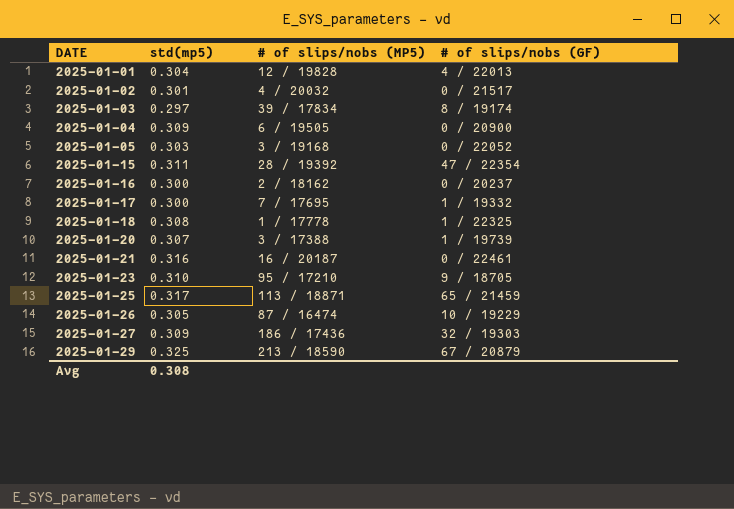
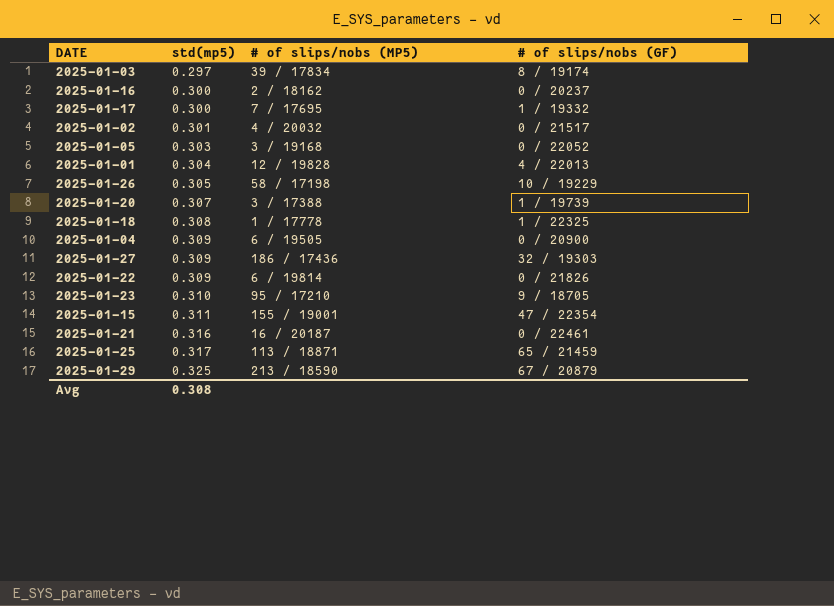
row order: DATE ascending -> std(mp5) ascending
2025-01-26 | # of slips/nobs (MP5): 87 / 16474 -> 58 / 17198
row 2025-01-22: none -> 0.309 | 6 / 19814 | 0 / 21826
2025-01-15 | # of slips/nobs (MP5): 28 / 19392 -> 155 / 19001

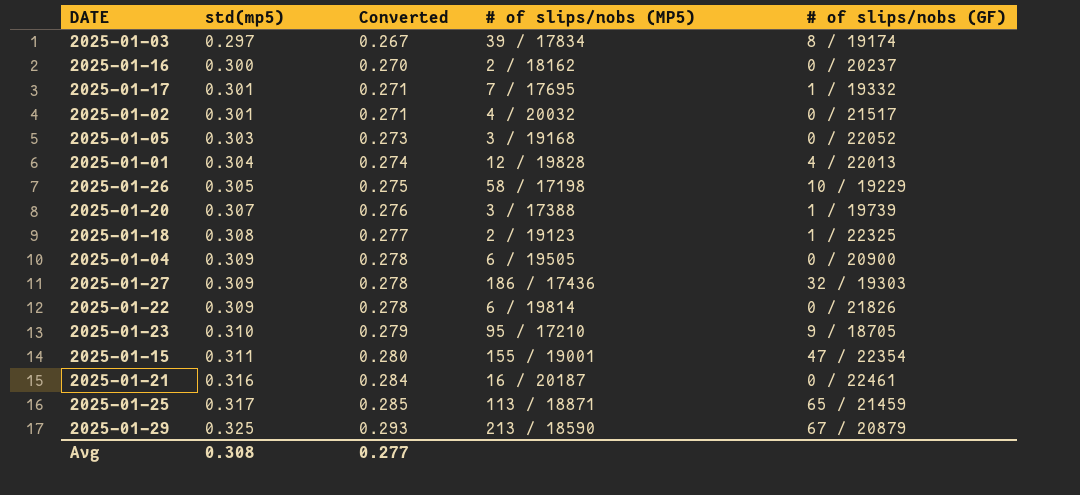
column Converted | formula: none -> [std(mp5)] * 0.9
2025-01-17 | std(mp5): 0.300 -> 0.301
2025-01-18 | # of slips/nobs (MP5): 1 / 17778 -> 2 / 19123

